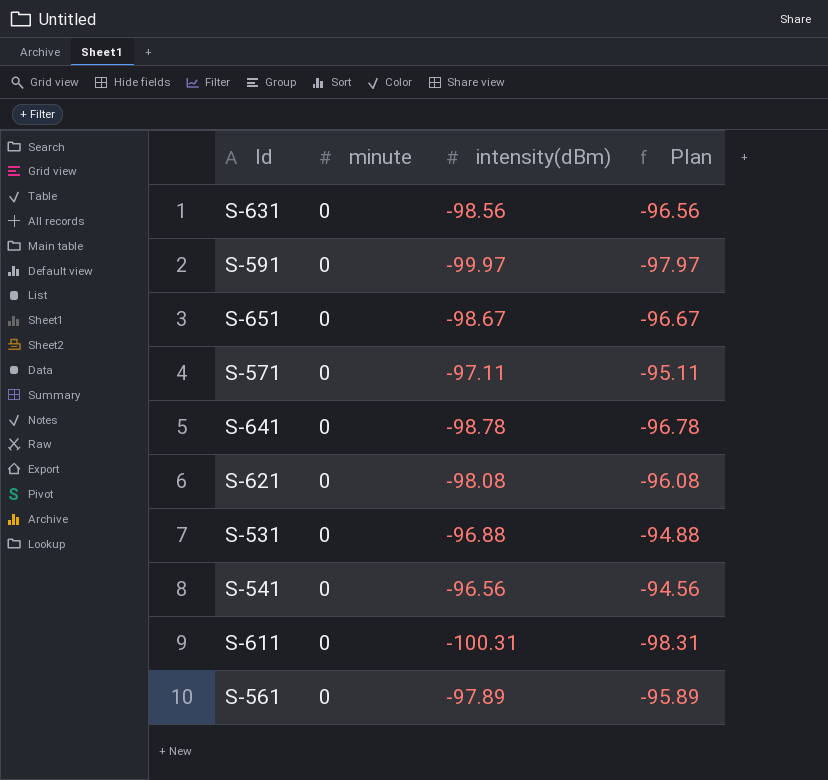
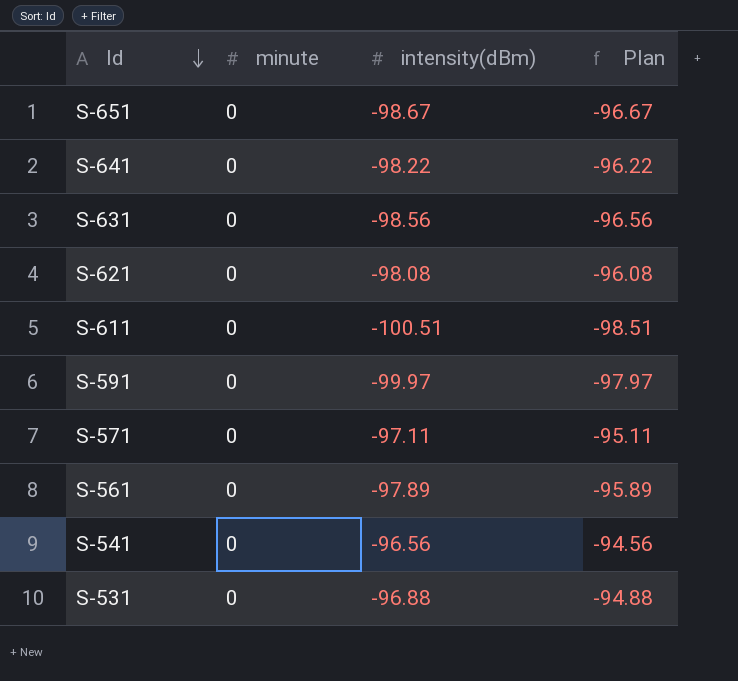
row order: none -> Id descending
S-641 | intensity(dBm): -98.78 -> -98.22
S-641 | Plan: -96.78 -> -96.22
S-611 | intensity(dBm): -100.31 -> -100.51
S-611 | Plan: -98.31 -> -98.51

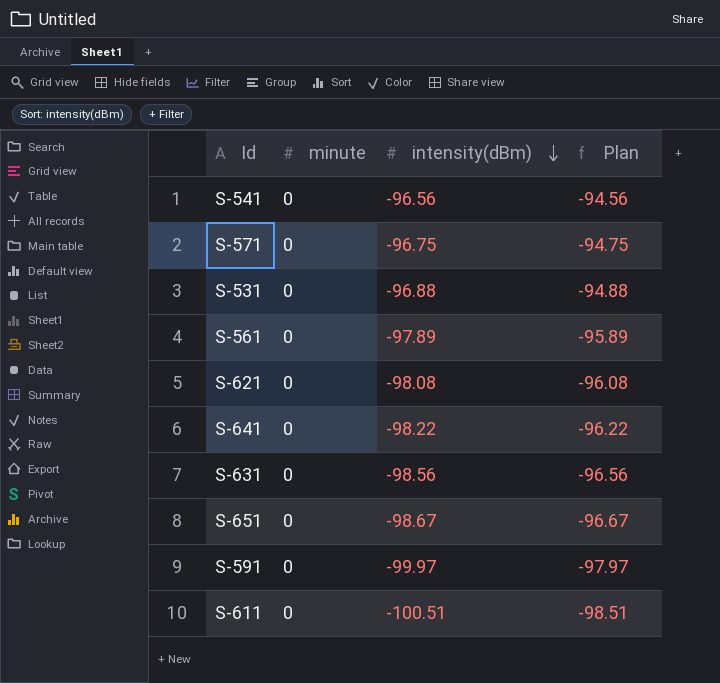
row order: Id descending -> intensity(dBm) descending
S-571 | intensity(dBm): -97.11 -> -96.75
S-571 | Plan: -95.11 -> -94.75

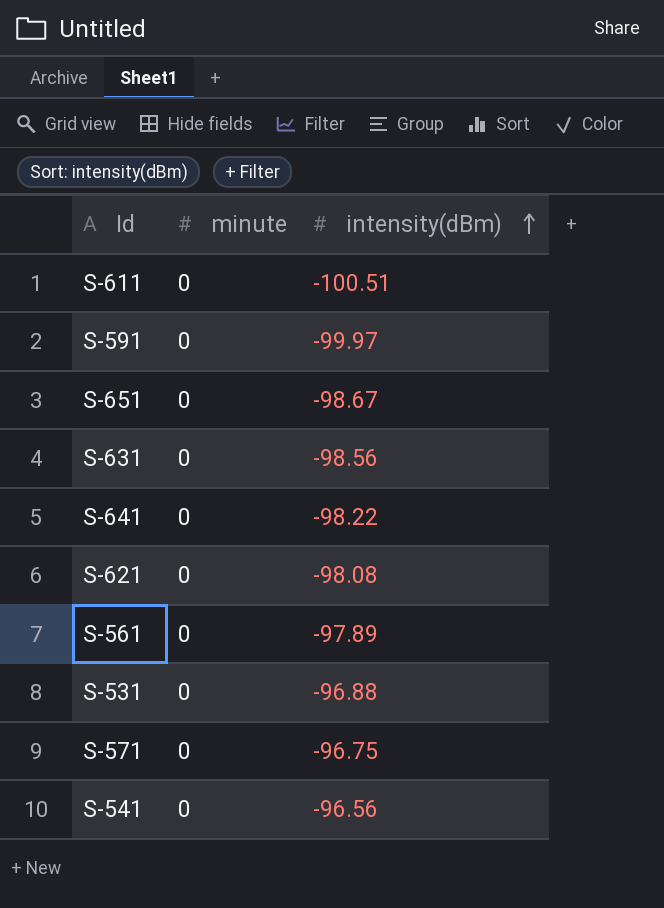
row order: intensity(dBm) descending -> intensity(dBm) ascending
column Plan | formula: [intensity(dBm)] + 2 -> none

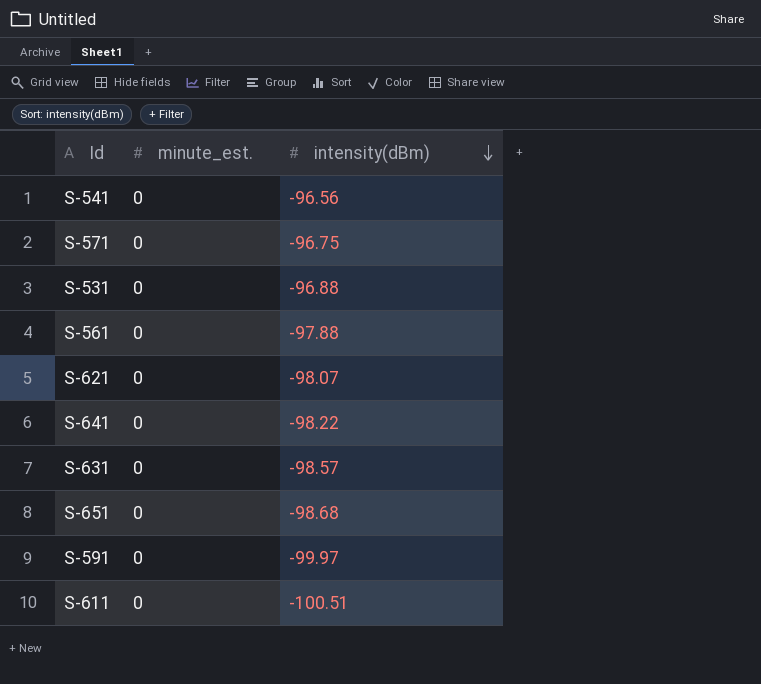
row order: intensity(dBm) ascending -> intensity(dBm) descending
column name: minute -> minute_est.
S-561 | intensity(dBm): -97.89 -> -97.88
S-621 | intensity(dBm): -98.08 -> -98.07
S-631 | intensity(dBm): -98.56 -> -98.57
S-651 | intensity(dBm): -98.67 -> -98.68

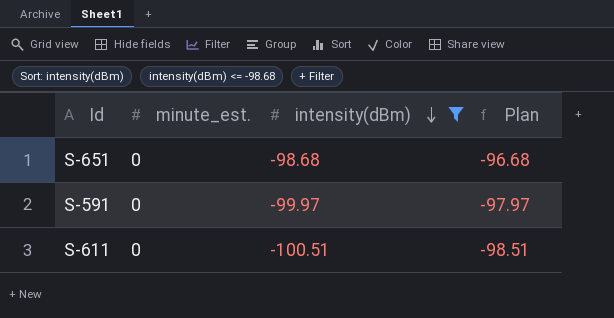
filter: none -> intensity(dBm) <= -98.68
column Plan | formula: none -> [intensity(dBm)] + 2

